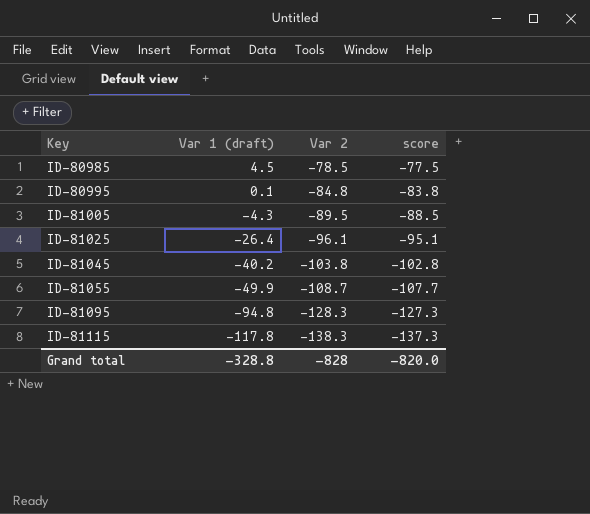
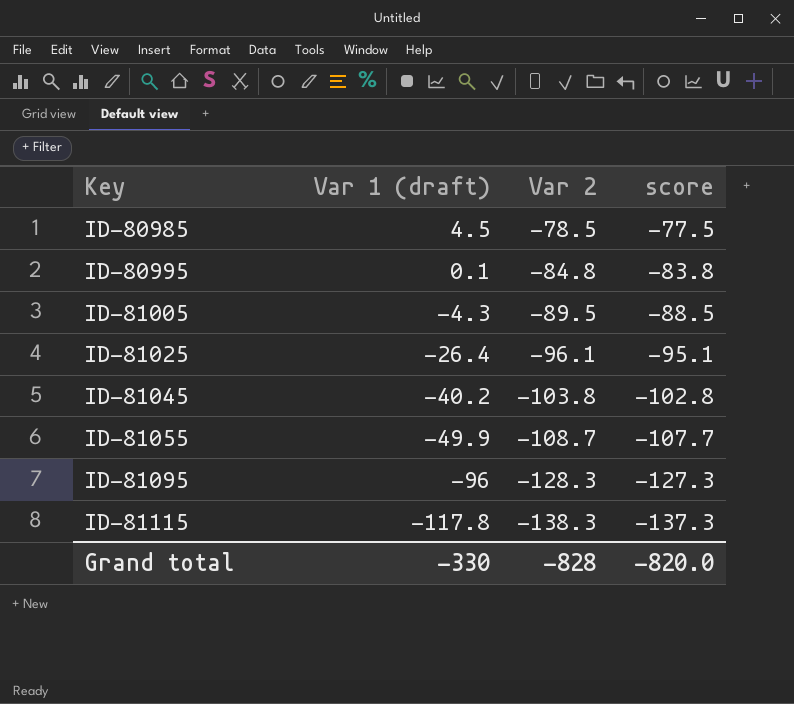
ID-81095 | Var 1 (draft): -94.8 -> -96
Grand total | Var 1 (draft): -328.8 -> -330

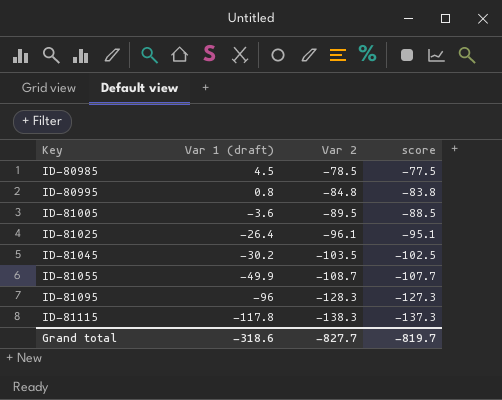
ID-80995 | Var 1 (draft): 0.1 -> 0.8
ID-81005 | Var 1 (draft): -4.3 -> -3.6
ID-81045 | Var 1 (draft): -40.2 -> -30.2
ID-81045 | Var 2: -103.8 -> -103.5
ID-81045 | score: -102.8 -> -102.5
Grand total | Var 1 (draft): -330 -> -318.6
Grand total | Var 2: -828 -> -827.7
Grand total | score: -820.0 -> -819.7

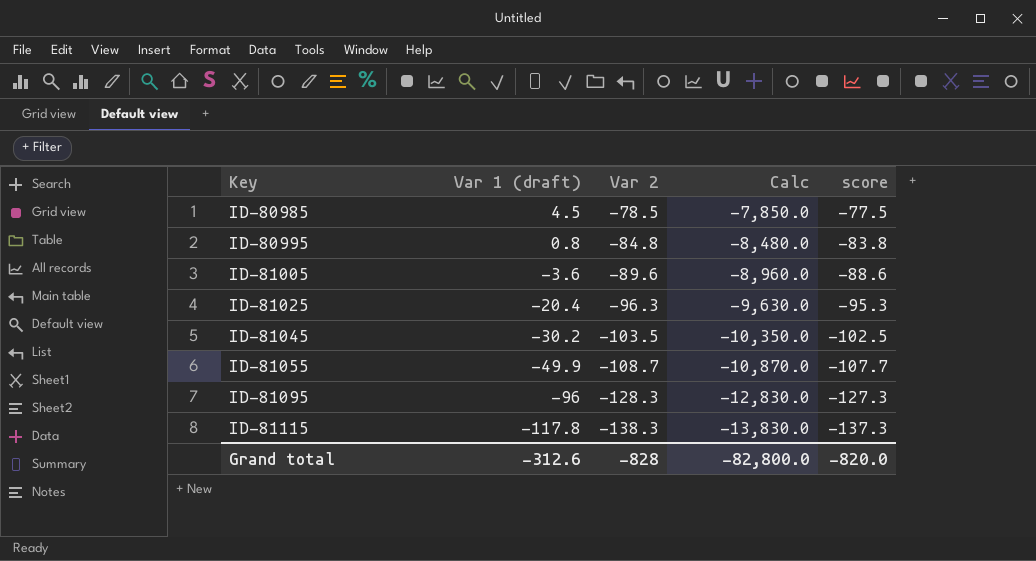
column Calc | formula: none -> [Var 2] * 100
ID-81005 | Var 2: -89.5 -> -89.6
ID-81005 | score: -88.5 -> -88.6
ID-81025 | Var 1 (draft): -26.4 -> -20.4
ID-81025 | Var 2: -96.1 -> -96.3
ID-81025 | score: -95.1 -> -95.3
Grand total | Var 1 (draft): -318.6 -> -312.6
Grand total | Var 2: -827.7 -> -828
Grand total | score: -819.7 -> -820.0

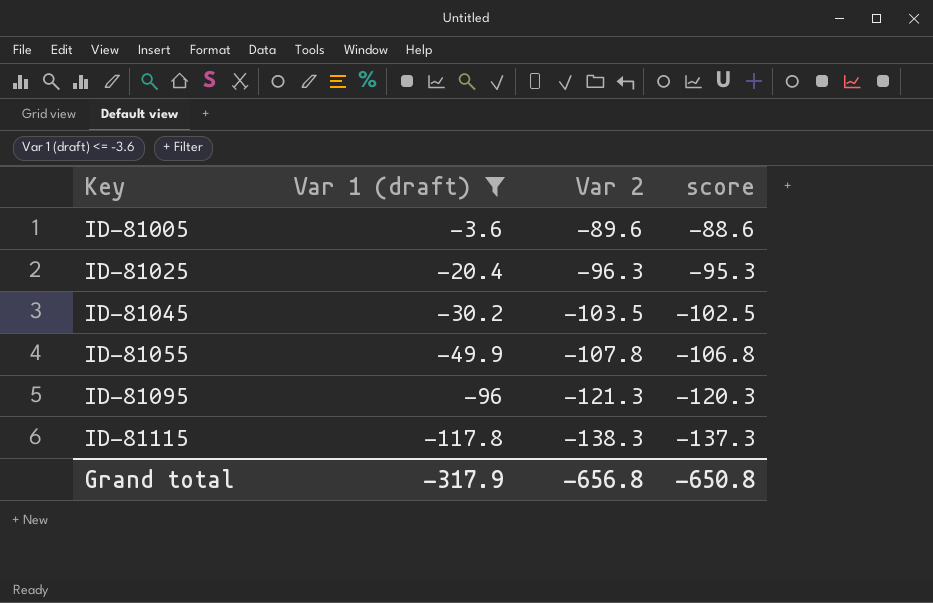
filter: none -> Var 1 (draft) <= -3.6
column Calc | formula: [Var 2] * 100 -> none
ID-81055 | Var 2: -108.7 -> -107.8
ID-81055 | score: -107.7 -> -106.8
ID-81095 | Var 2: -128.3 -> -121.3
ID-81095 | score: -127.3 -> -120.3
Grand total | Var 1 (draft): -312.6 -> -317.9
Grand total | Var 2: -828 -> -656.8
Grand total | score: -820.0 -> -650.8

